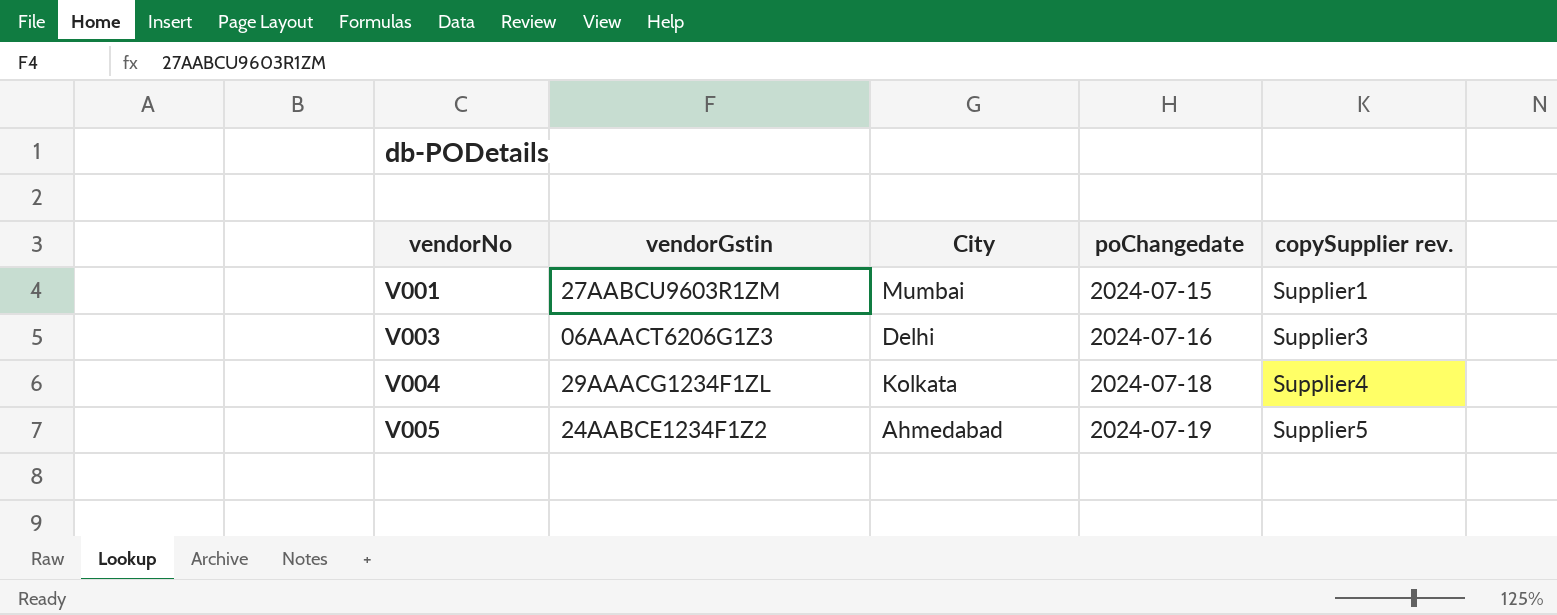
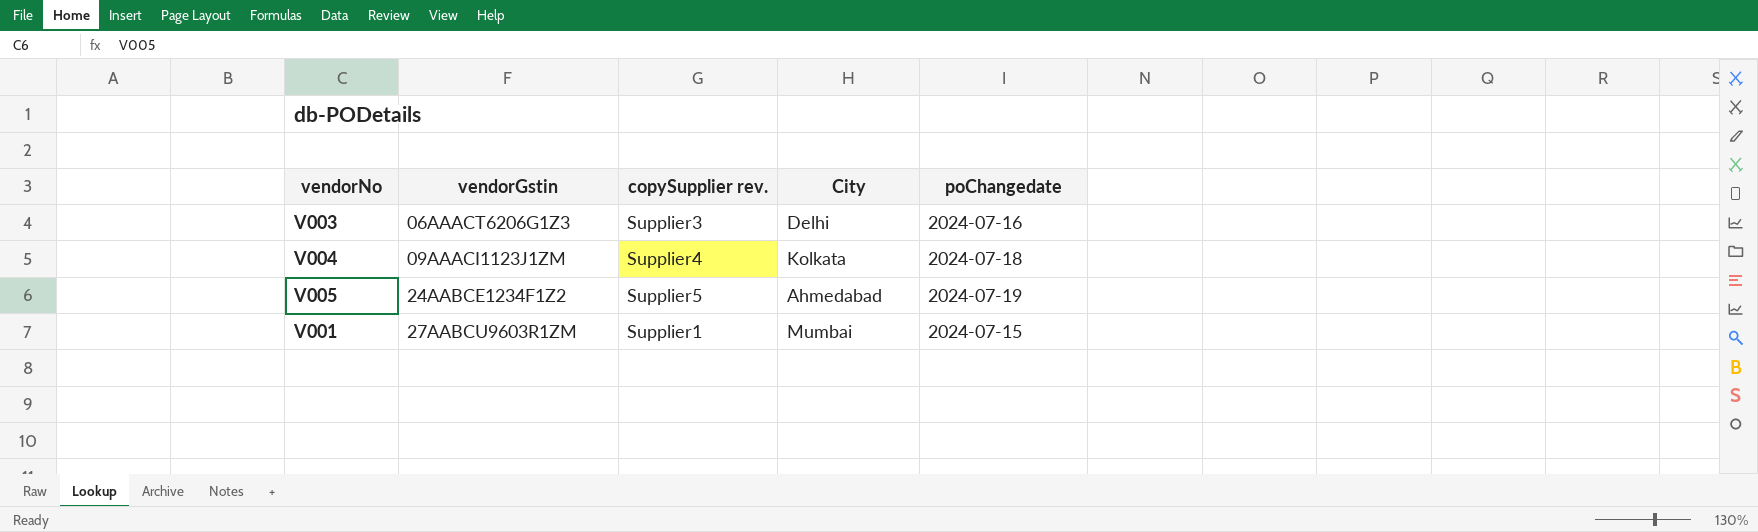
row order: vendorNo ascending -> vendorGstin ascending
column copySupplier rev. | position: 5 -> 3
V004 | vendorGstin: 29AAACG1234F1ZL -> 09AAACI1123J1ZM

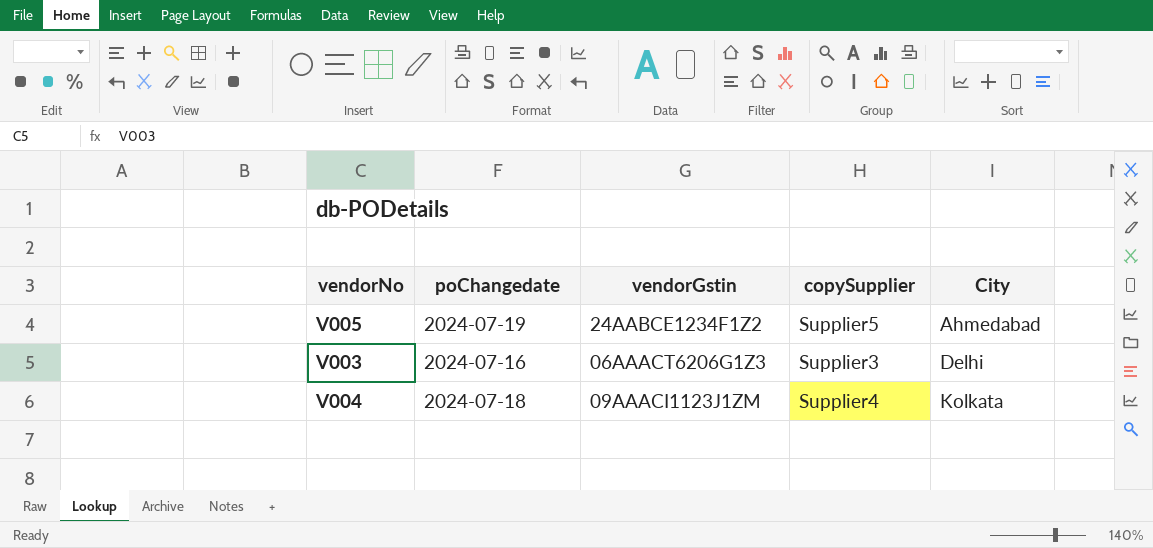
row order: vendorGstin ascending -> City ascending
column poChangedate | position: 5 -> 2
column name: copySupplier rev. -> copySupplier
row V001: 27AABCU9603R1ZM | Supplier1 | Mumbai | 2024-07-15 -> none

